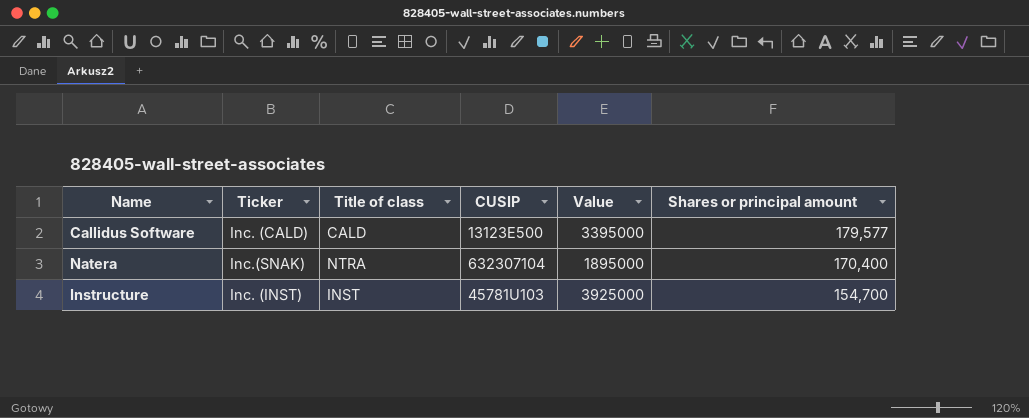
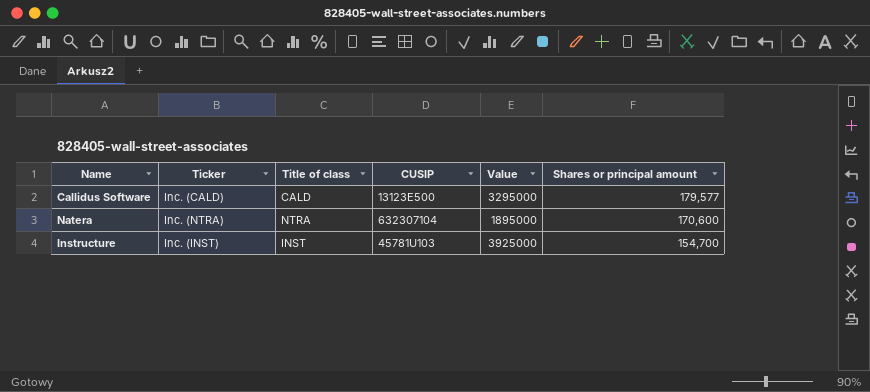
Callidus Software | Value: 3395000 -> 3295000
Natera | Ticker: Inc.(SNAK) -> Inc. (NTRA)
Natera | Shares or principal amount: 170,400 -> 170,600

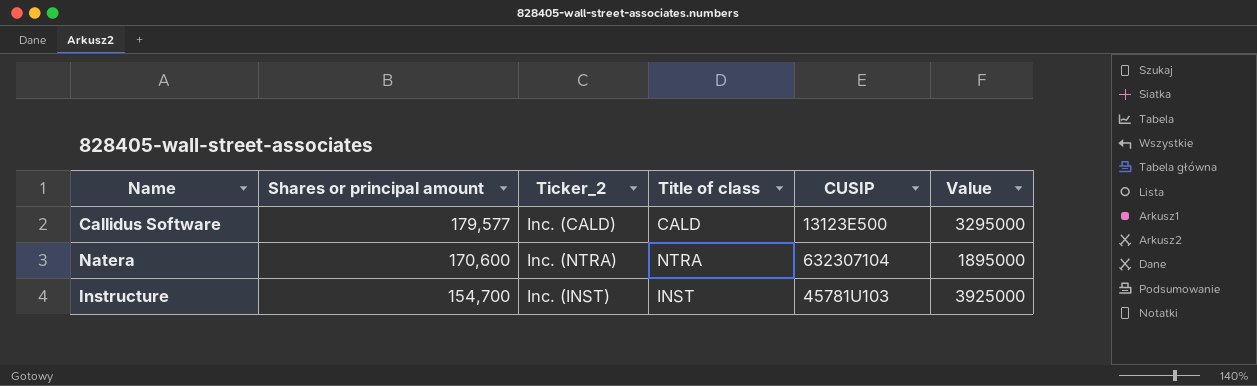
column Shares or principal amount | position: 6 -> 2
column name: Ticker -> Ticker_2

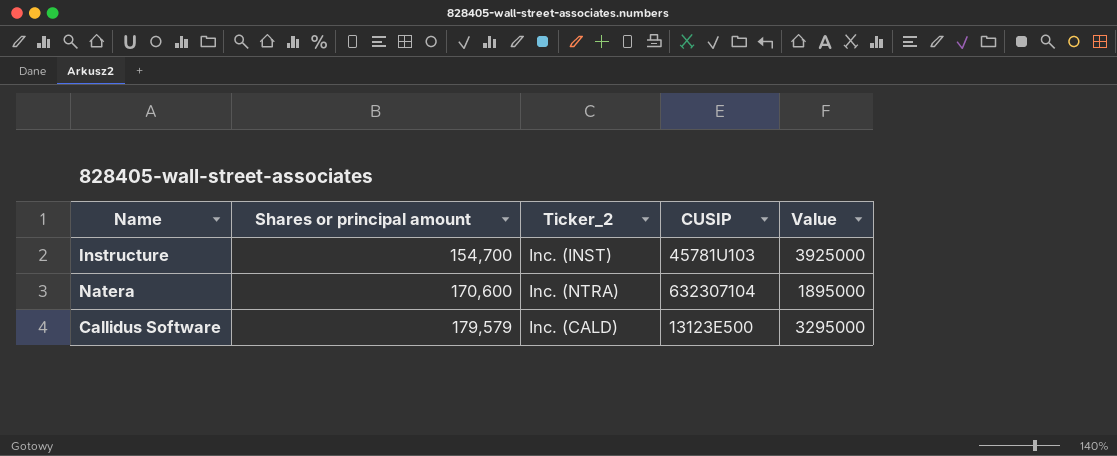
row order: Shares or principal amount descending -> Shares or principal amount ascending
column Title of class | position: 4 -> none
Callidus Software | Shares or principal amount: 179,577 -> 179,579

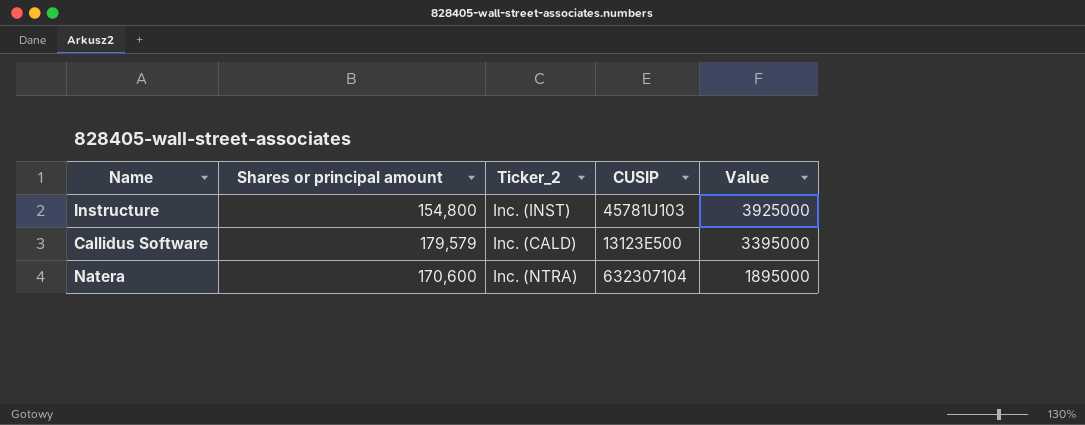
row order: Shares or principal amount ascending -> Value descending
Instructure | Shares or principal amount: 154,700 -> 154,800
Callidus Software | Value: 3295000 -> 3395000

